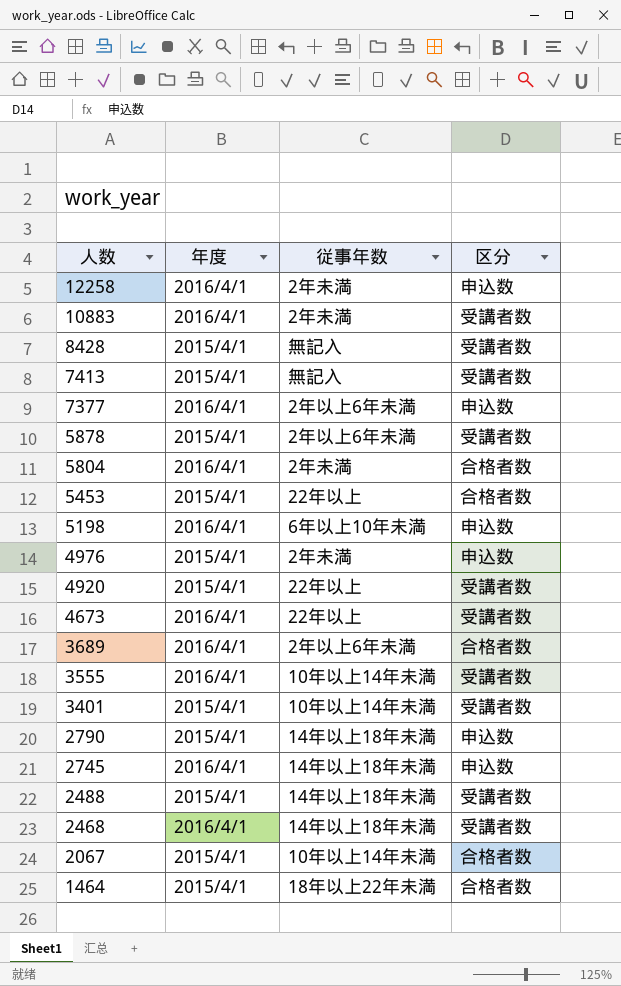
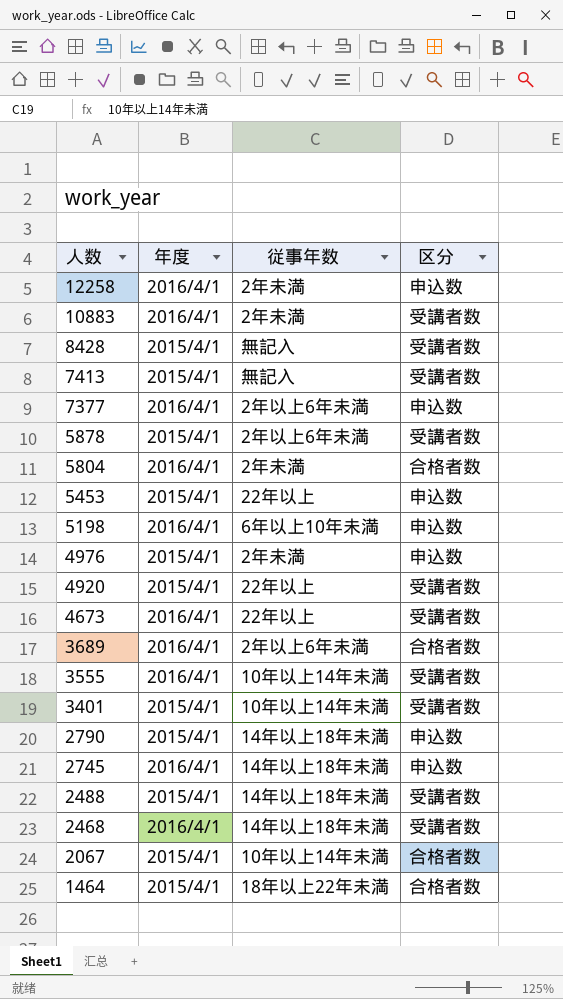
5453 | 区分: 合格者数 -> 申込数

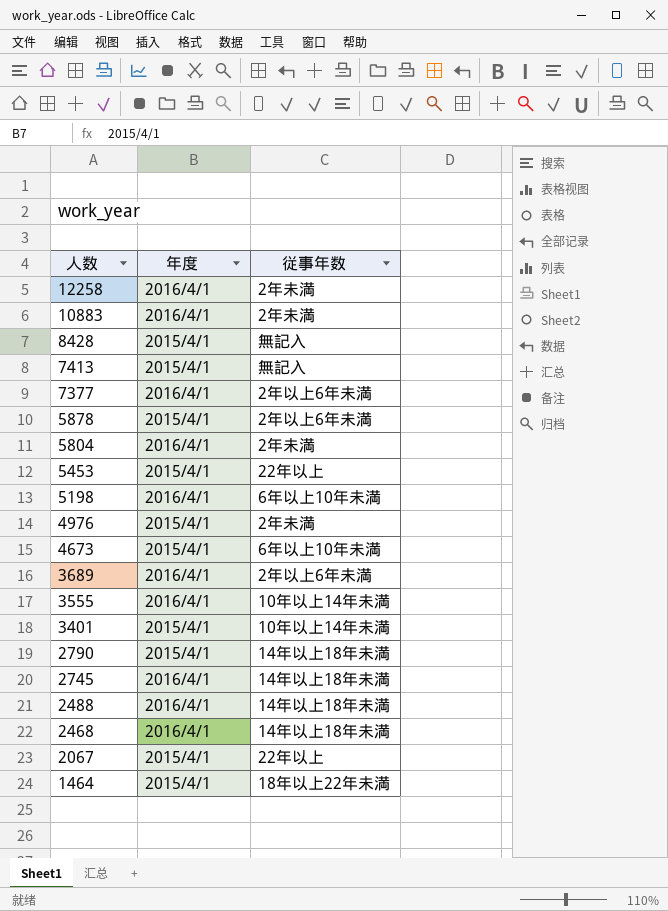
column 区分 | position: 4 -> none
row 4920: 2015/4/1 | 22年以上 | 受講者数 -> none
4673 | 年度: 2016/4/1 -> 2015/4/1
4673 | 従事年数: 22年以上 -> 6年以上10年未満
2488 | 年度: 2015/4/1 -> 2016/4/1
2067 | 従事年数: 10年以上14年未満 -> 22年以上

